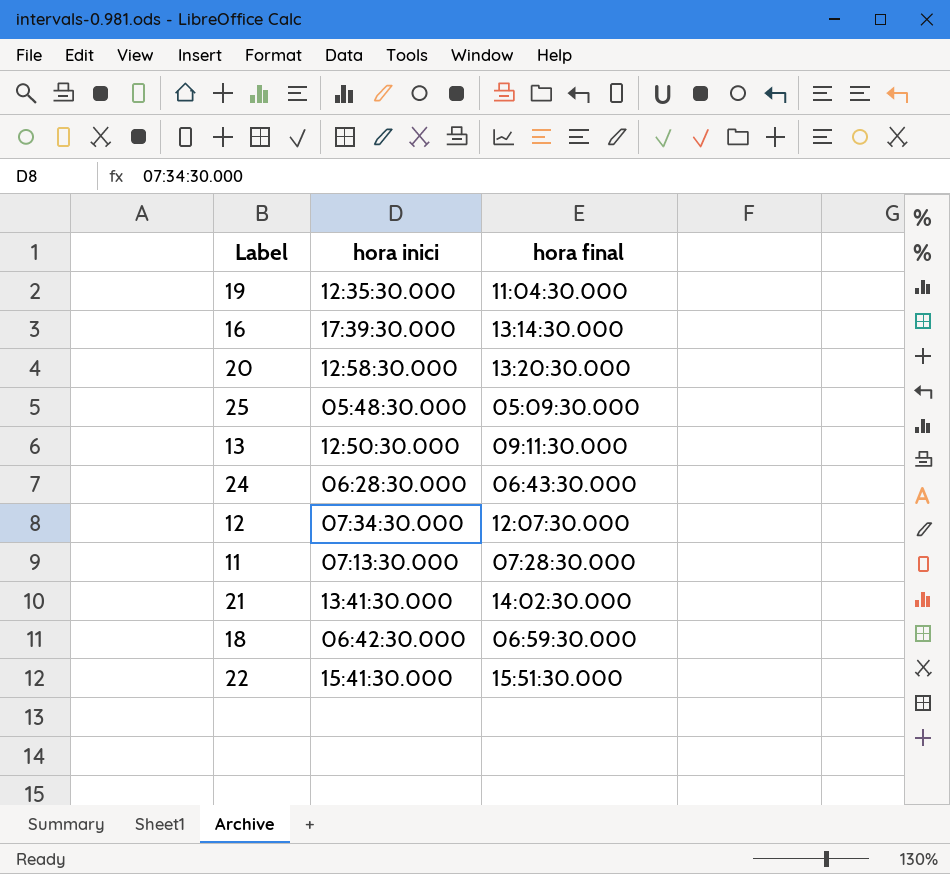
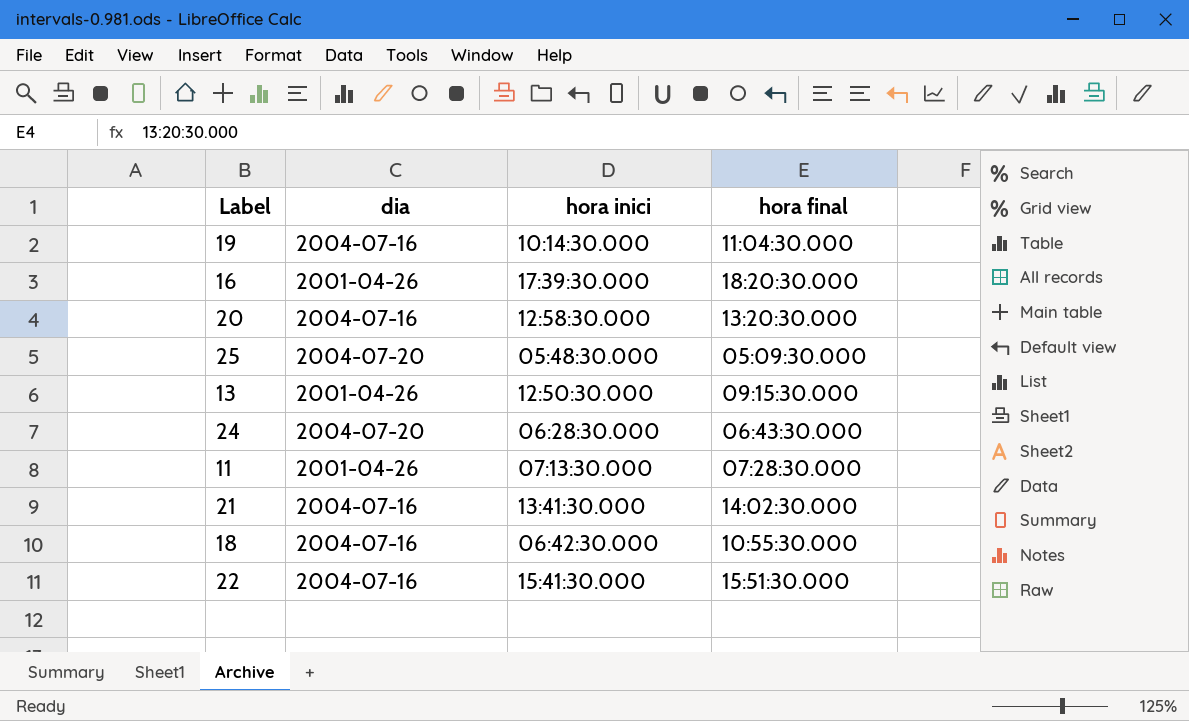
column dia | position: none -> 2
row 12: 07:34:30.000 | 12:07:30.000 -> none
19 | hora inici: 12:35:30.000 -> 10:14:30.000
16 | hora final: 13:14:30.000 -> 18:20:30.000
13 | hora final: 09:11:30.000 -> 09:15:30.000
18 | hora final: 06:59:30.000 -> 10:55:30.000

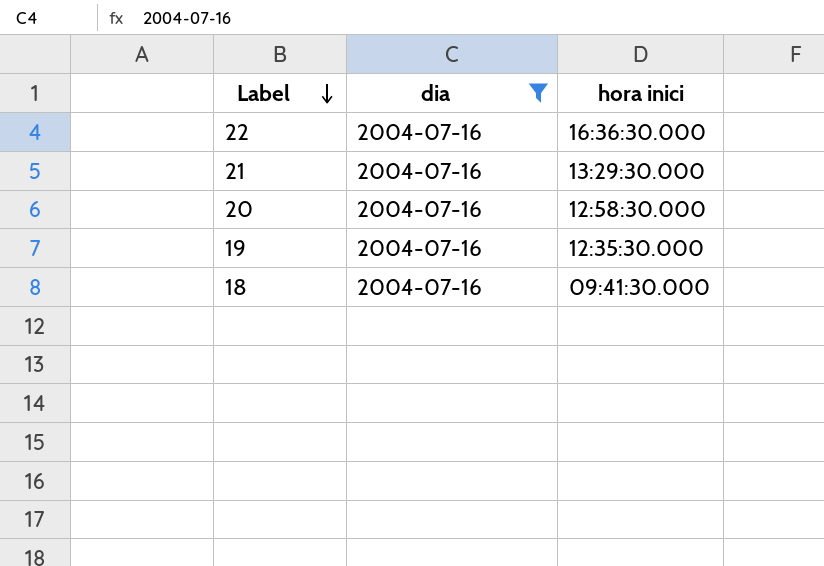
filter: none -> dia = 2004-07-16
row order: none -> Label descending
column hora final | position: 4 -> none
22 | hora inici: 15:41:30.000 -> 16:36:30.000
21 | hora inici: 13:41:30.000 -> 13:29:30.000
19 | hora inici: 10:14:30.000 -> 12:35:30.000
18 | hora inici: 06:42:30.000 -> 09:41:30.000

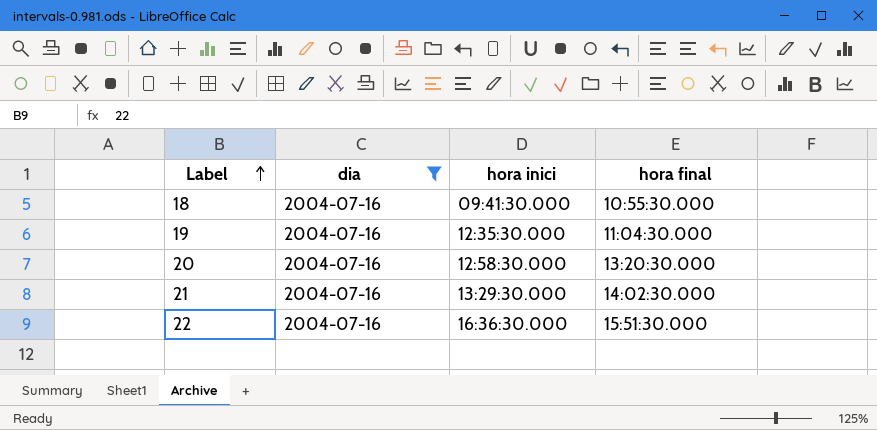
row order: Label descending -> Label ascending
column hora final | position: none -> 4

